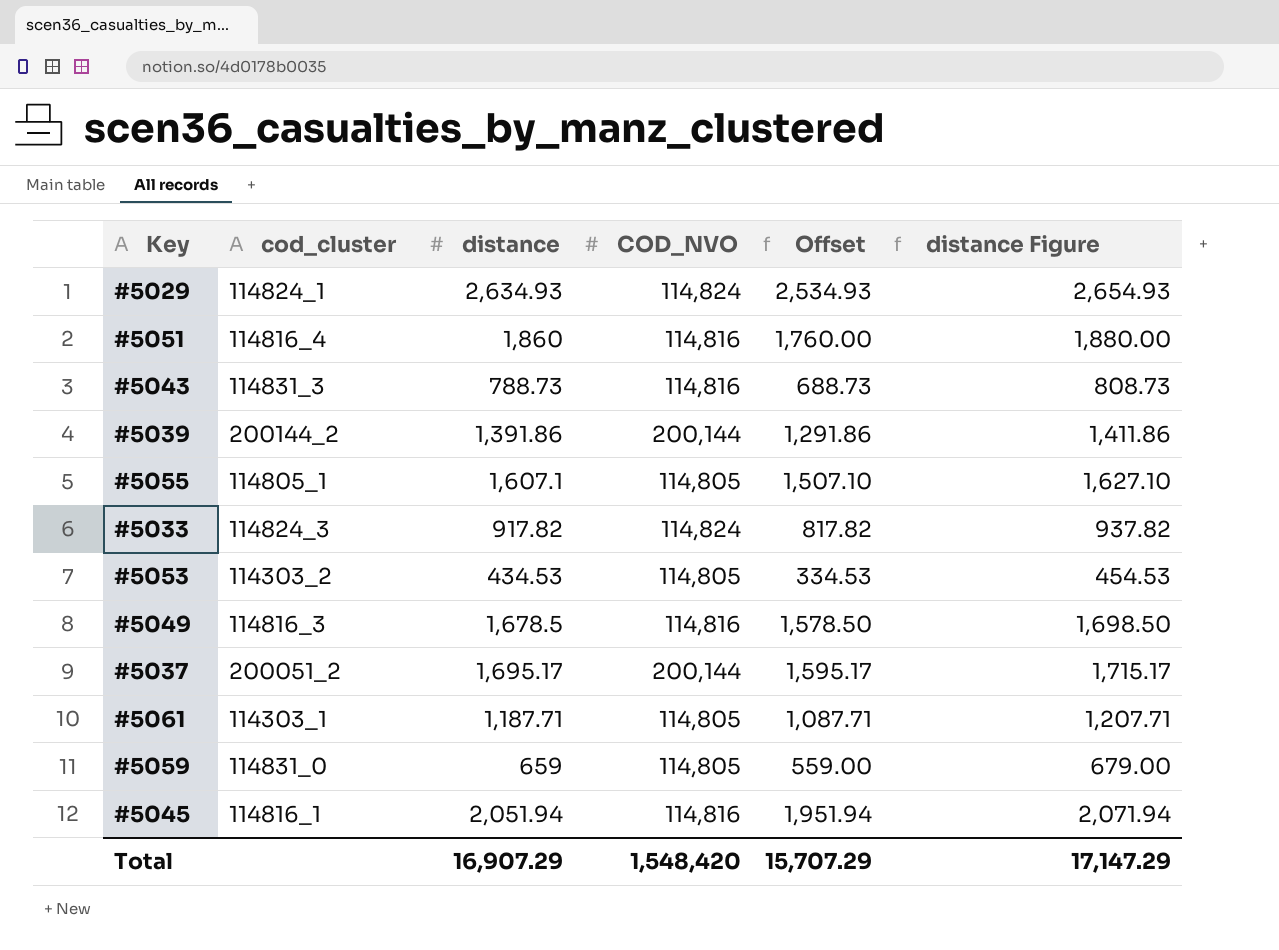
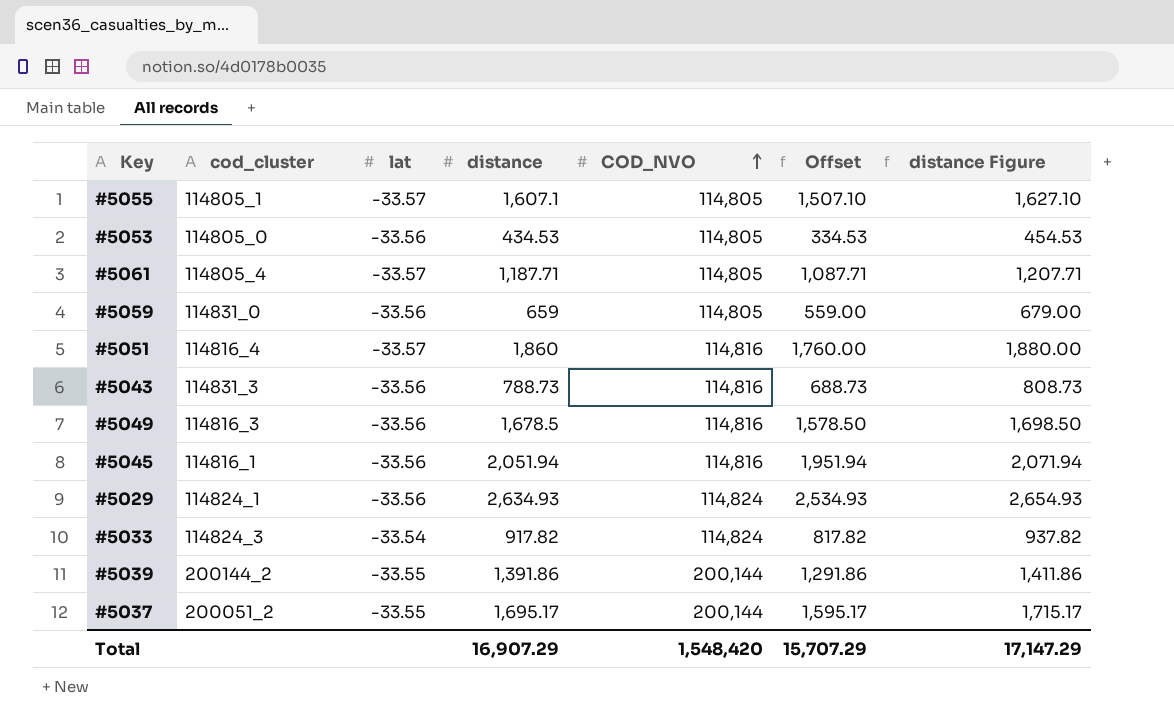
row order: none -> COD_NVO ascending
column lat | position: none -> 3
#5053 | cod_cluster: 114303_2 -> 114805_0
#5061 | cod_cluster: 114303_1 -> 114805_4

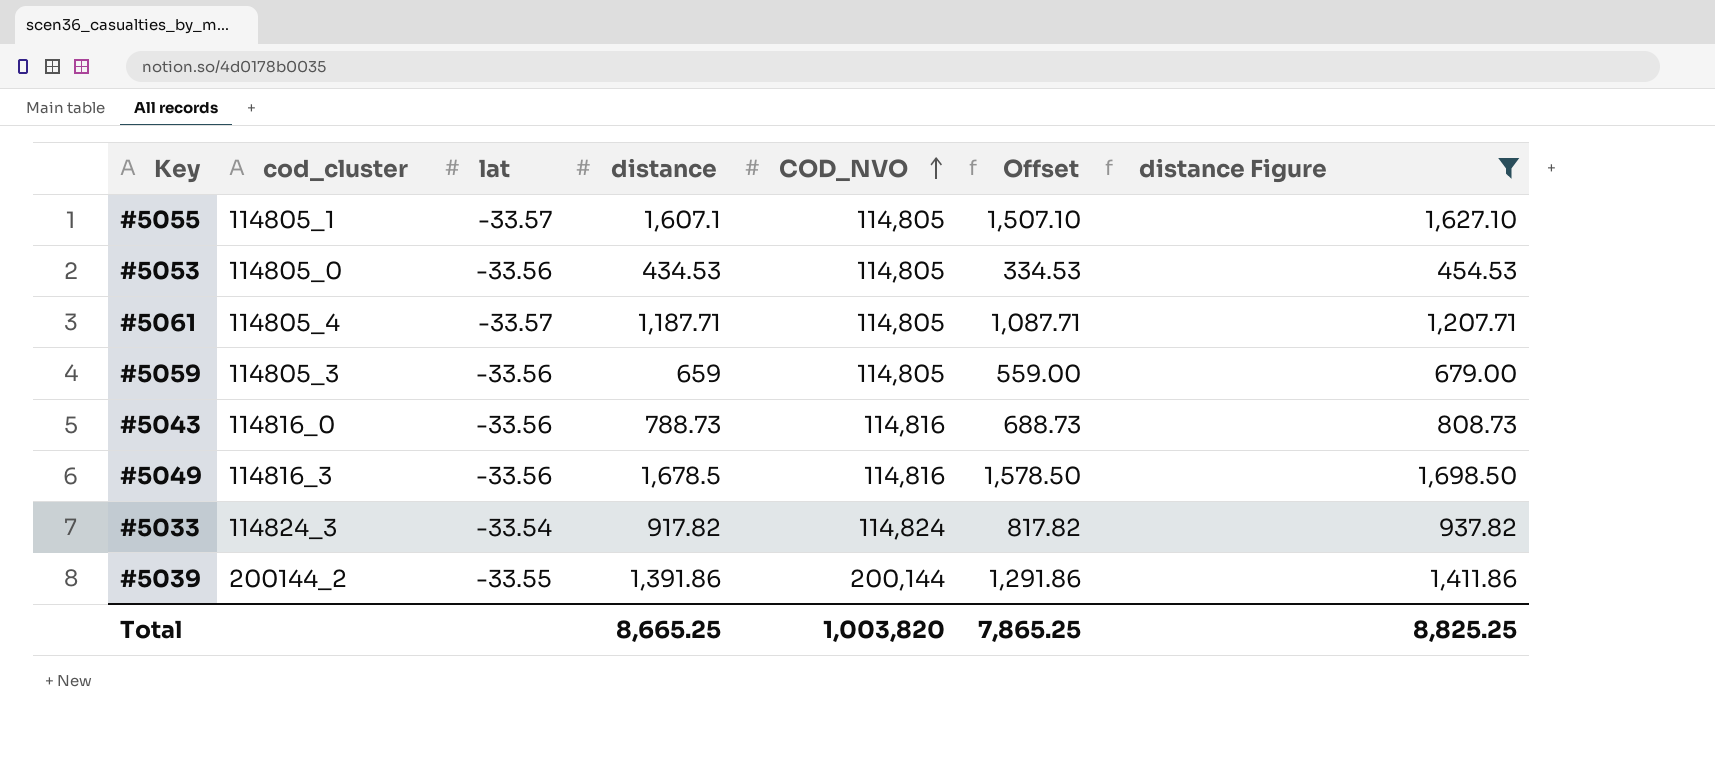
filter: none -> distance Figure <= 1,698.50
#5059 | cod_cluster: 114831_0 -> 114805_3
#5043 | cod_cluster: 114831_3 -> 114816_0
Total | distance: 16,907.29 -> 8,665.25
Total | COD_NVO: 1,548,420 -> 1,003,820
Total | Offset: 15,707.29 -> 7,865.25
Total | distance Figure: 17,147.29 -> 8,825.25

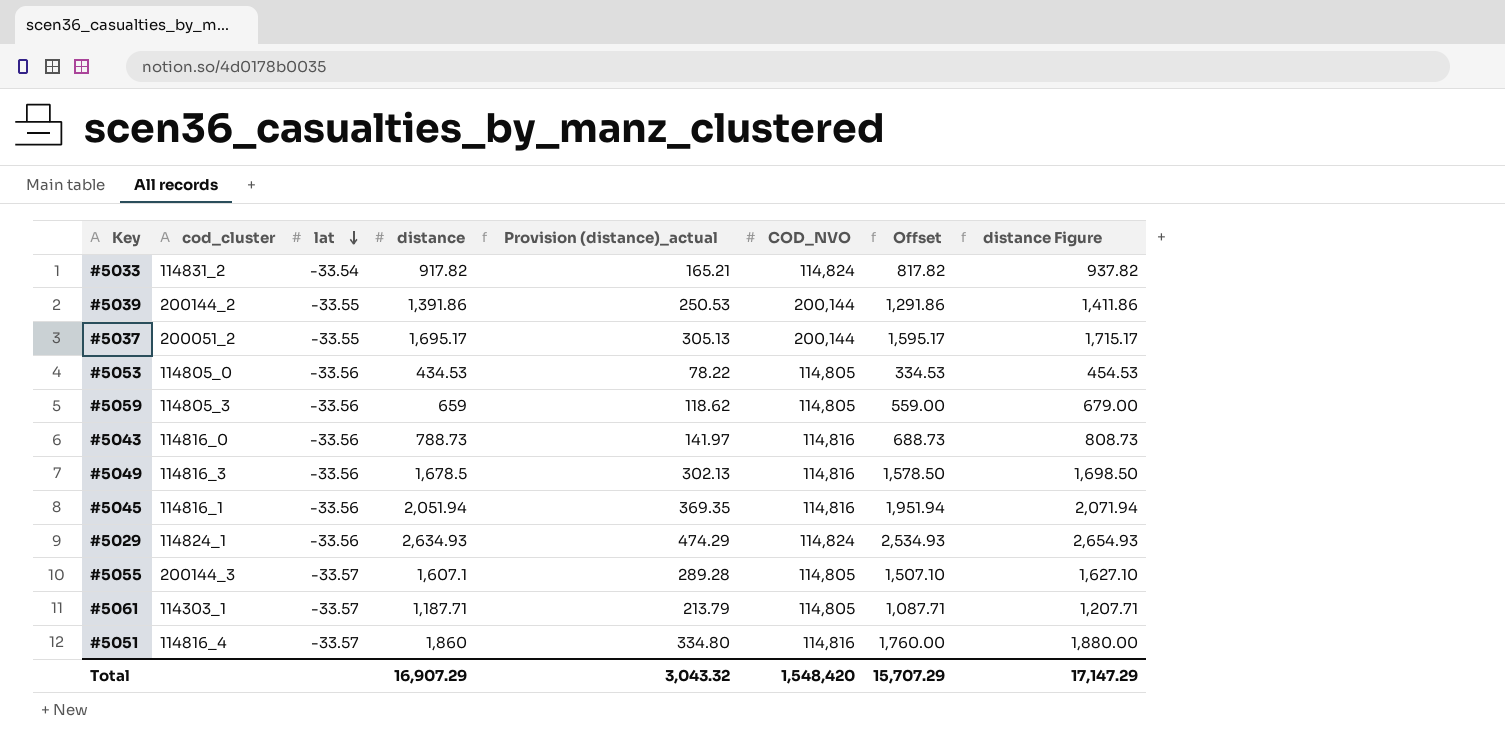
filter: distance Figure <= 1,698.50 -> none
row order: COD_NVO ascending -> lat descending
column Provision (distance)_actual | formula: none -> [distance] * 0.18
#5033 | cod_cluster: 114824_3 -> 114831_2
#5055 | cod_cluster: 114805_1 -> 200144_3
#5061 | cod_cluster: 114805_4 -> 114303_1
Total | distance: 8,665.25 -> 16,907.29
Total | COD_NVO: 1,003,820 -> 1,548,420
Total | Offset: 7,865.25 -> 15,707.29
Total | distance Figure: 8,825.25 -> 17,147.29

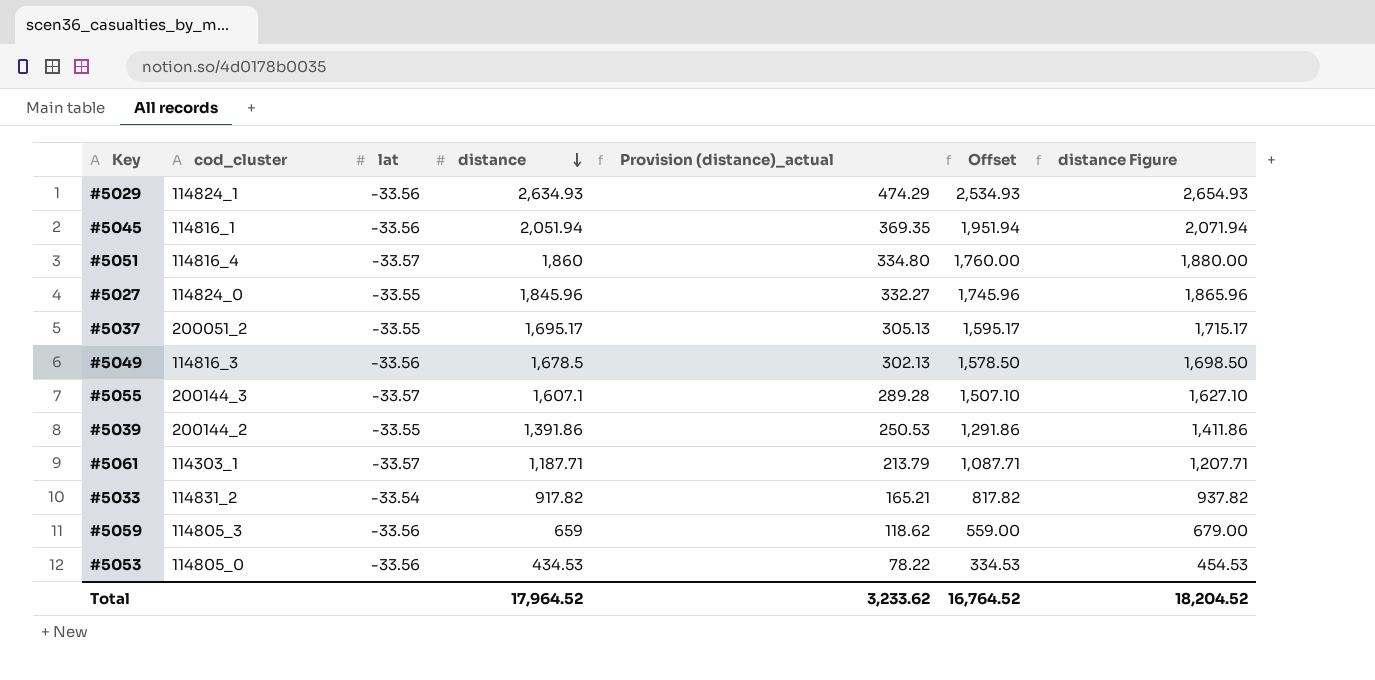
row order: lat descending -> distance descending
column COD_NVO | position: 6 -> none
row #5043: 114816_0 | -33.56 | 788.73 | 141.97 | 114,816 | 688.73 | 808.73 -> none
row #5027: none -> 114824_0 | -33.55 | 1,845.96 | 332.27 | 1,745.96 | 1,865.96
Total | distance: 16,907.29 -> 17,964.52
Total | Provision (distance)_actual: 3,043.32 -> 3,233.62
Total | Offset: 15,707.29 -> 16,764.52
Total | distance Figure: 17,147.29 -> 18,204.52

